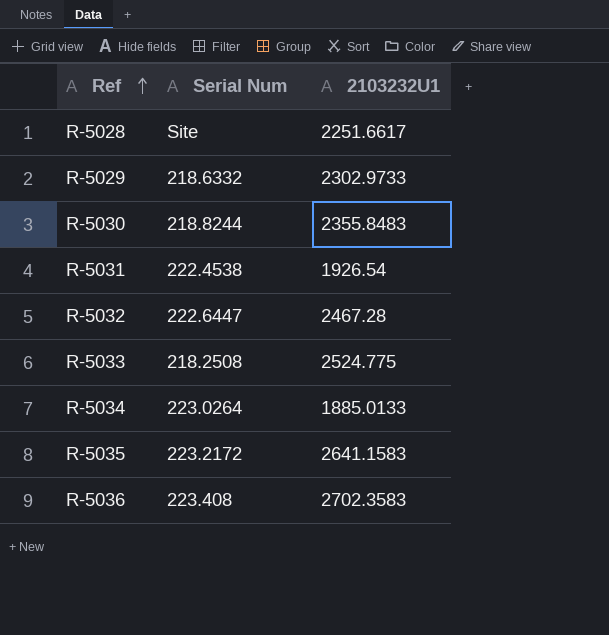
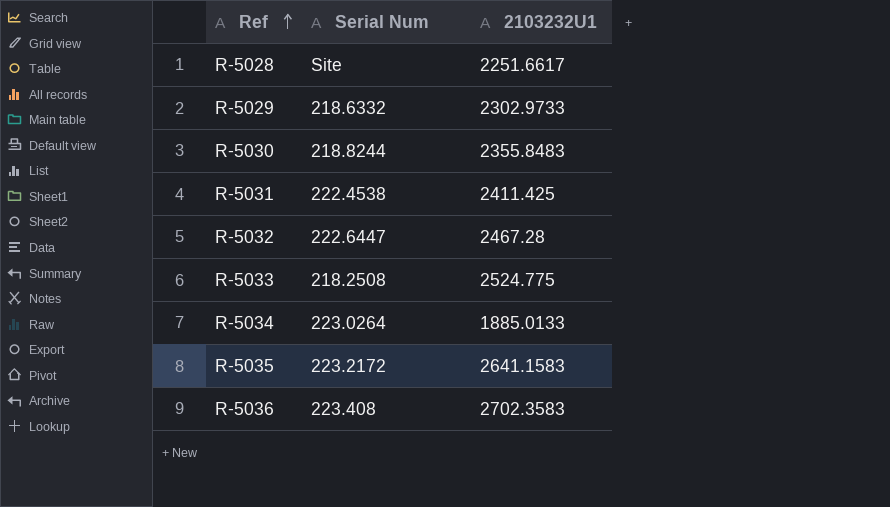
R-5031 | 2103232U1: 1926.54 -> 2411.425

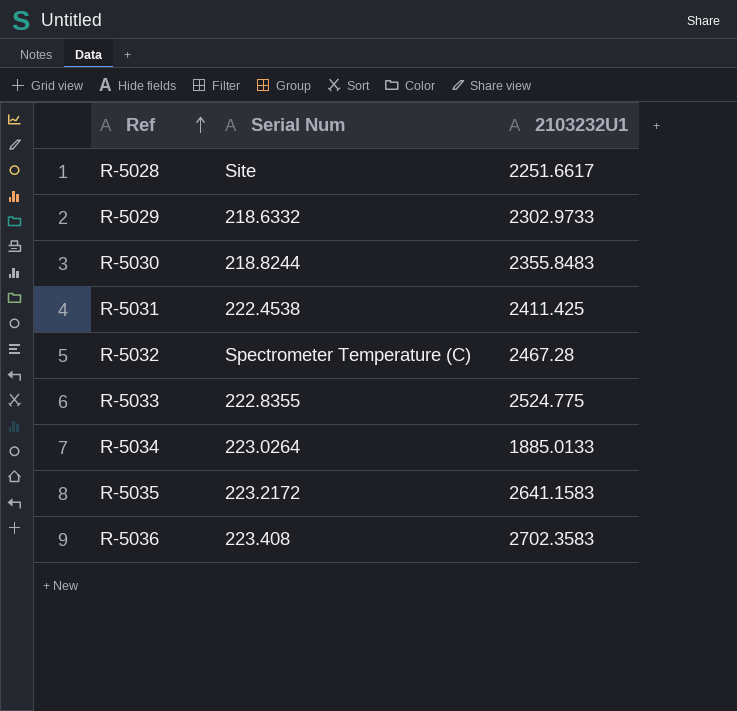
R-5032 | Serial Num: 222.6447 -> Spectrometer Temperature (C)
R-5033 | Serial Num: 218.2508 -> 222.8355

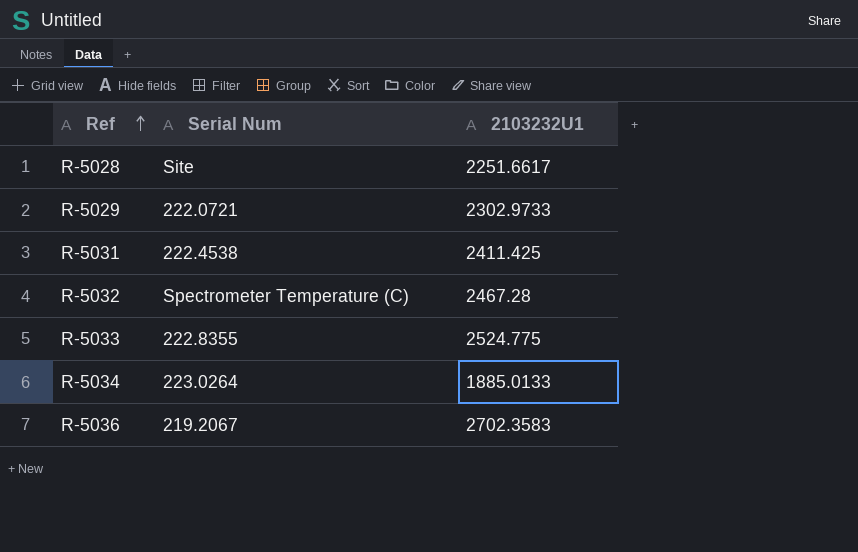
row R-5030: 218.8244 | 2355.8483 -> none
row R-5035: 223.2172 | 2641.1583 -> none
R-5029 | Serial Num: 218.6332 -> 222.0721
R-5036 | Serial Num: 223.408 -> 219.2067

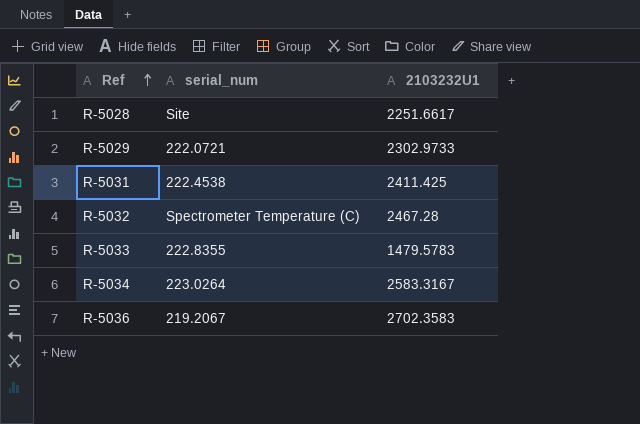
column name: Serial Num -> serial_num
R-5033 | 2103232U1: 2524.775 -> 1479.5783
R-5034 | 2103232U1: 1885.0133 -> 2583.3167

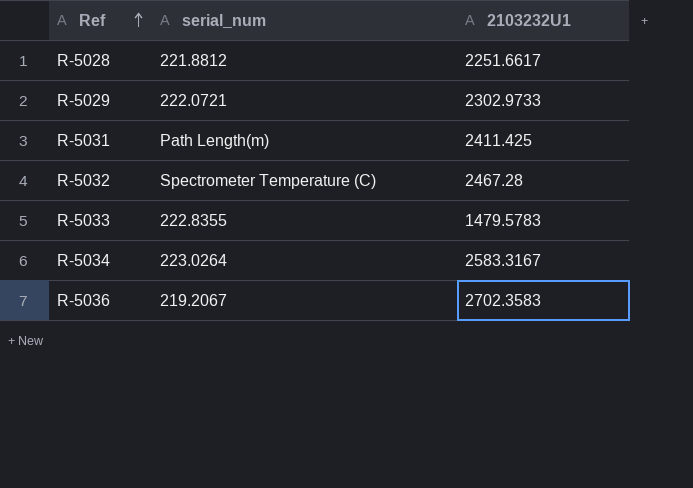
R-5028 | serial_num: Site -> 221.8812
R-5031 | serial_num: 222.4538 -> Path Length(m)

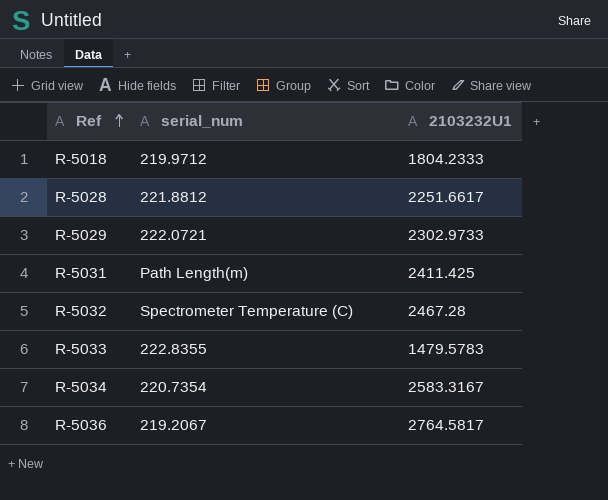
row R-5018: none -> 219.9712 | 1804.2333
R-5034 | serial_num: 223.0264 -> 220.7354
R-5036 | 2103232U1: 2702.3583 -> 2764.5817

